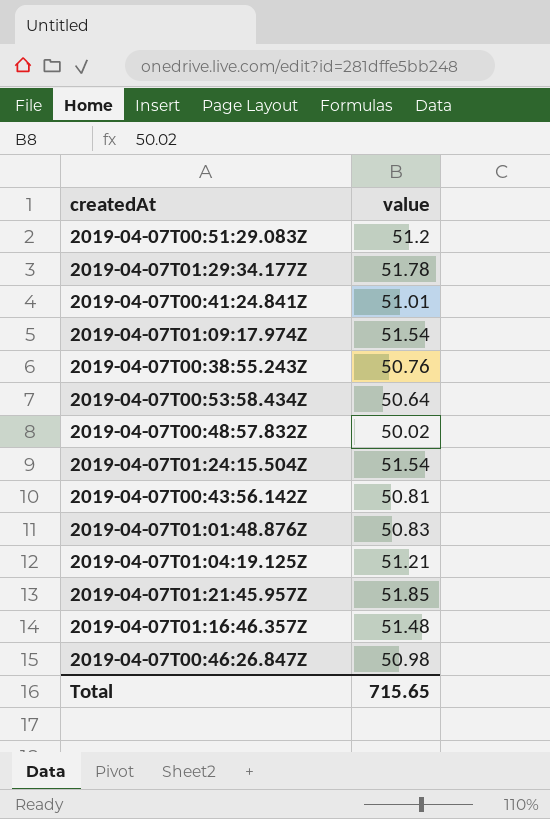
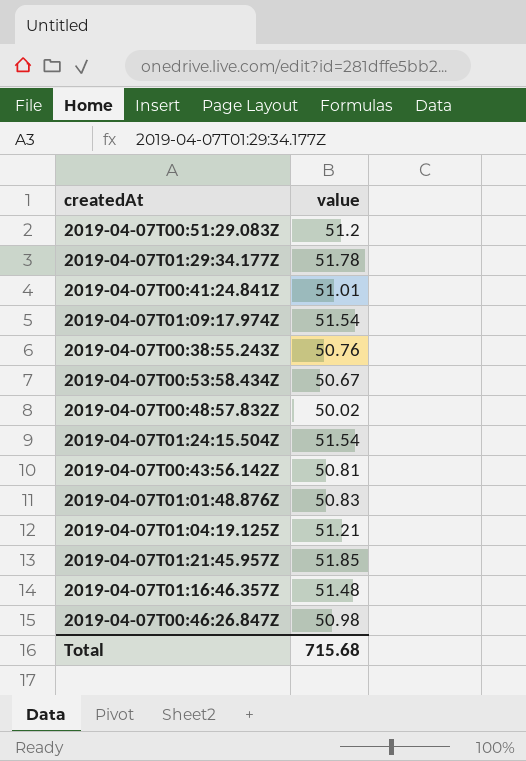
2019-04-07T00:53:58.434Z | value: 50.64 -> 50.67
Total | value: 715.65 -> 715.68

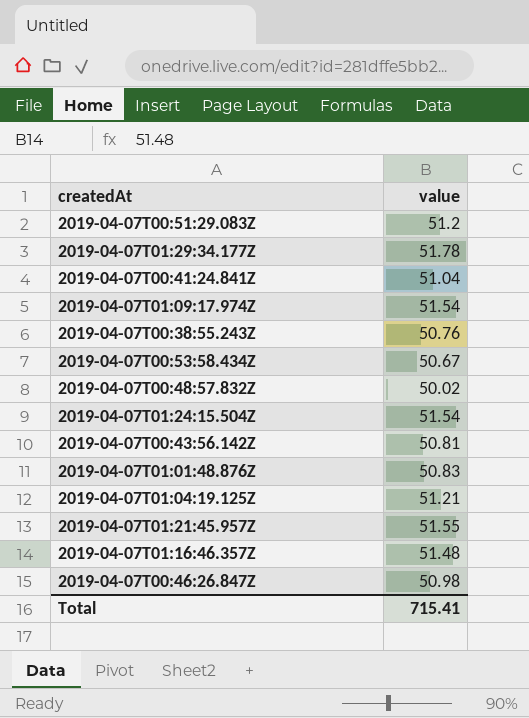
2019-04-07T00:41:24.841Z | value: 51.01 -> 51.04
2019-04-07T01:21:45.957Z | value: 51.85 -> 51.55
Total | value: 715.68 -> 715.41

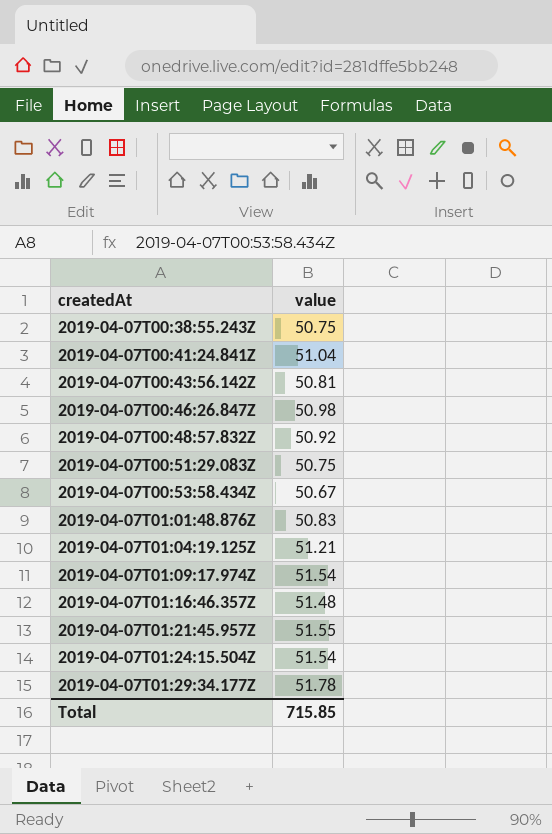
row order: none -> createdAt ascending
2019-04-07T00:38:55.243Z | value: 50.76 -> 50.75
2019-04-07T00:48:57.832Z | value: 50.02 -> 50.92
2019-04-07T00:51:29.083Z | value: 51.2 -> 50.75
Total | value: 715.41 -> 715.85

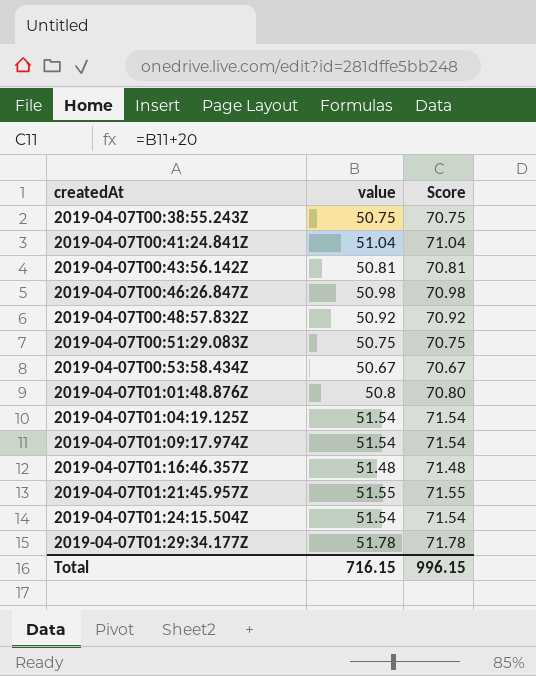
column Score | formula: none -> [value] + 20
2019-04-07T01:01:48.876Z | value: 50.83 -> 50.8
2019-04-07T01:04:19.125Z | value: 51.21 -> 51.54
Total | value: 715.85 -> 716.15

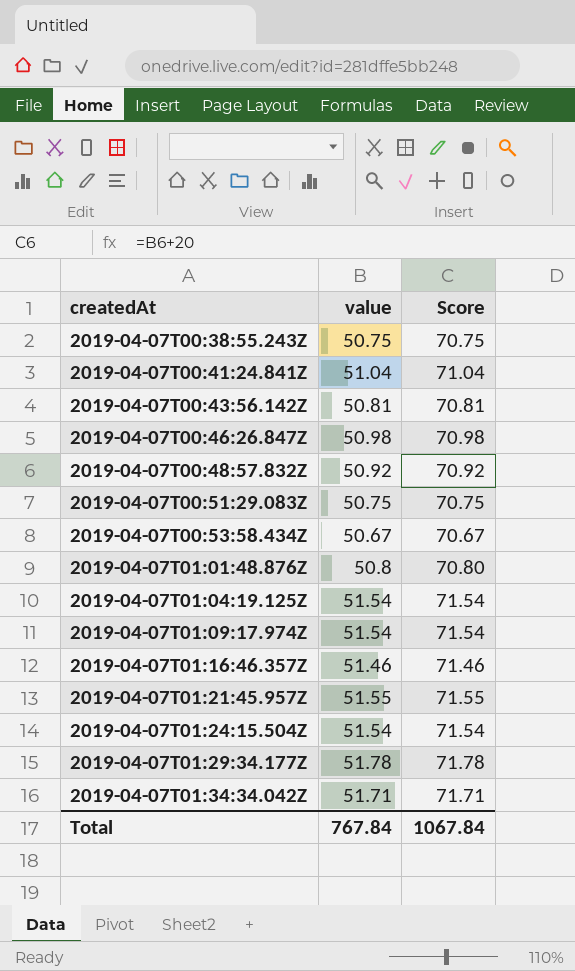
2019-04-07T01:16:46.357Z | value: 51.48 -> 51.46
2019-04-07T01:16:46.357Z | Score: 71.48 -> 71.46
row 2019-04-07T01:34:34.042Z: none -> 51.71 | 71.71
Total | value: 716.15 -> 767.84
Total | Score: 996.15 -> 1067.84

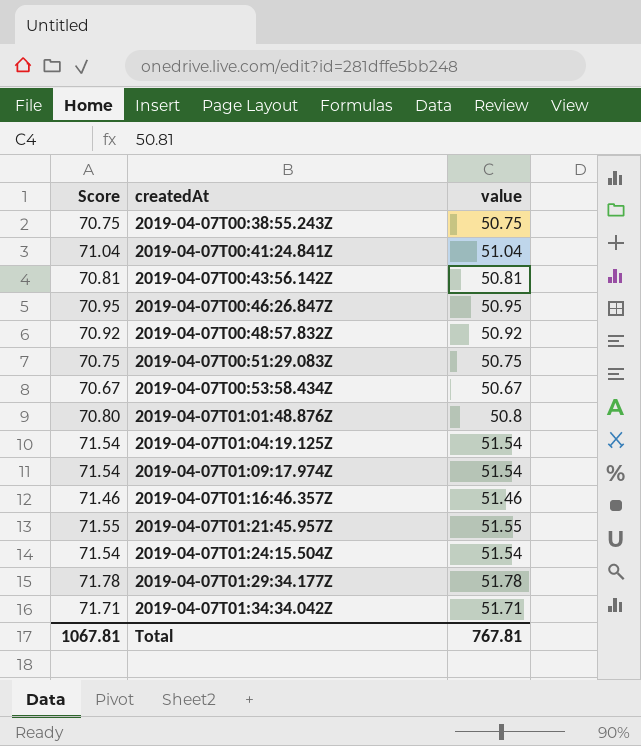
column Score | position: 3 -> 1
2019-04-07T00:46:26.847Z | Score: 70.98 -> 70.95
2019-04-07T00:46:26.847Z | value: 50.98 -> 50.95
Total | Score: 1067.84 -> 1067.81
Total | value: 767.84 -> 767.81

